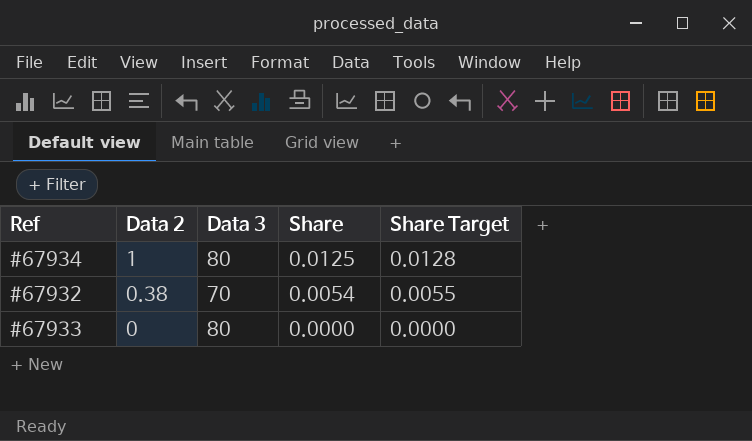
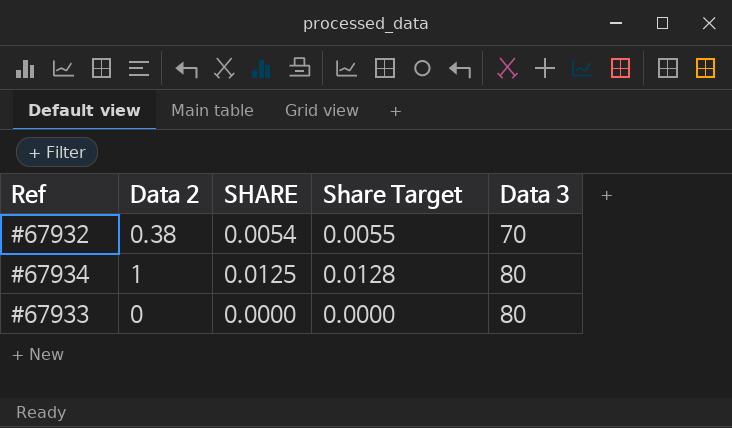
row order: Data 2 descending -> Data 3 ascending
column name: Share -> SHARE
column Data 3 | position: 3 -> 5

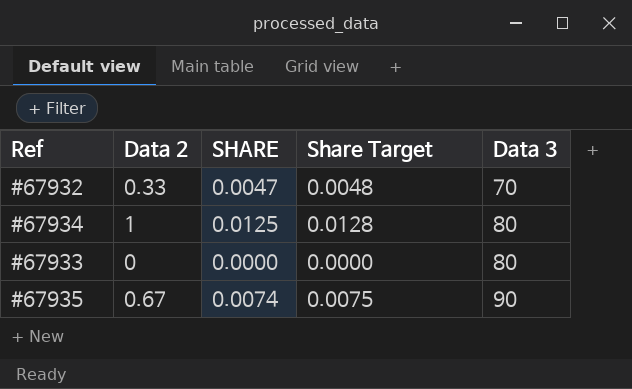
#67932 | Data 2: 0.38 -> 0.33
#67932 | SHARE: 0.0054 -> 0.0047
#67932 | Share Target: 0.0055 -> 0.0048
row #67935: none -> 0.67 | 0.0074 | 0.0075 | 90

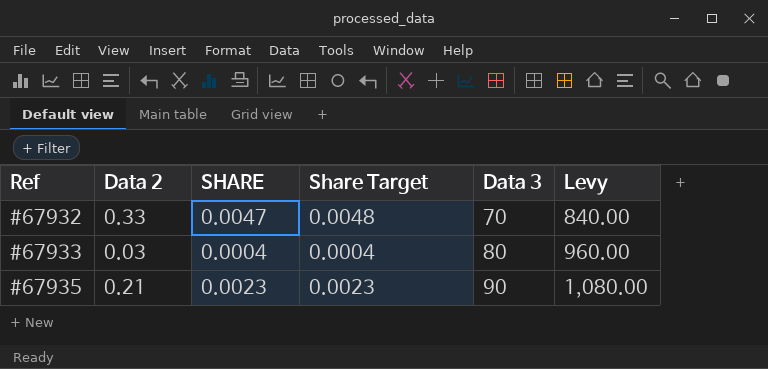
column Levy | formula: none -> [Data 3] * 12
row #67934: 1 | 0.0125 | 0.0128 | 80 -> none
#67933 | Data 2: 0 -> 0.03
#67933 | SHARE: 0.0000 -> 0.0004
#67933 | Share Target: 0.0000 -> 0.0004
#67935 | Data 2: 0.67 -> 0.21
#67935 | SHARE: 0.0074 -> 0.0023
#67935 | Share Target: 0.0075 -> 0.0023

